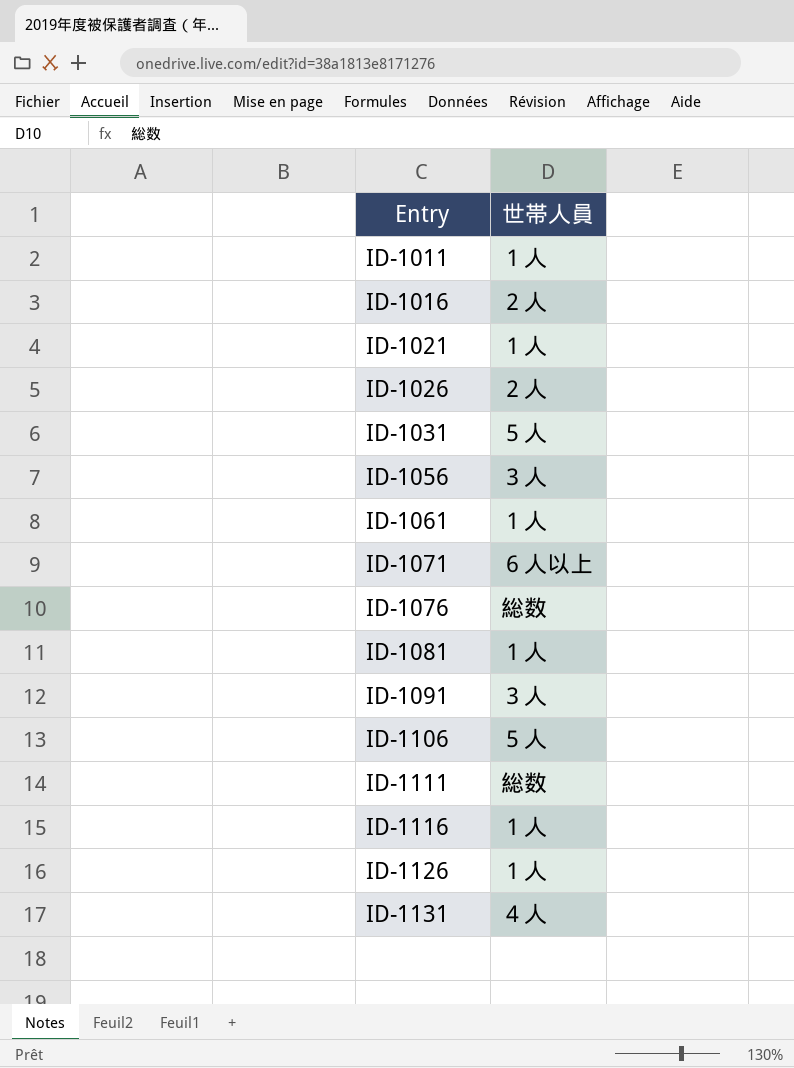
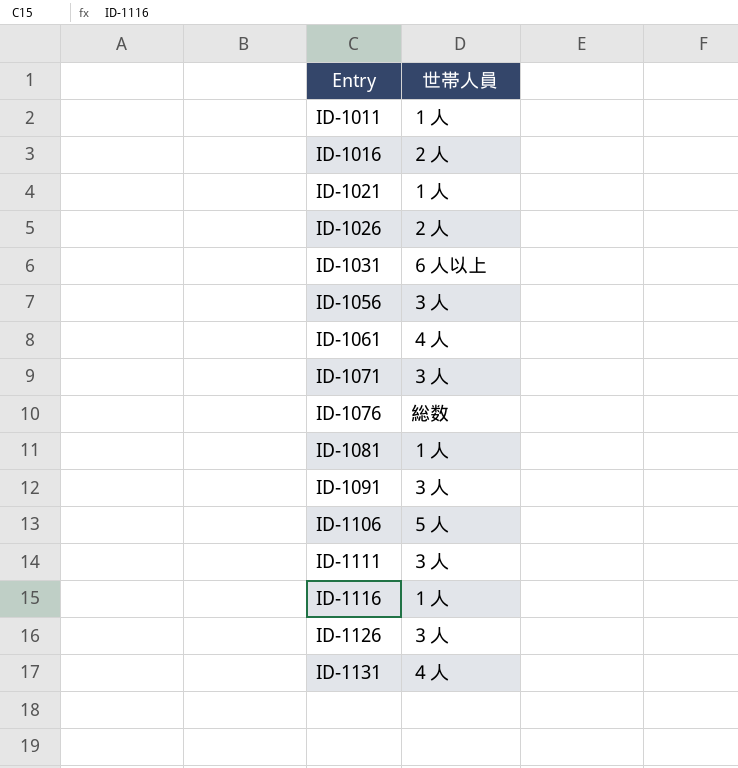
ID-1031 | 世帯人員: ５人 -> ６人以上
ID-1061 | 世帯人員: １人 -> ４人
ID-1071 | 世帯人員: ６人以上 -> ３人
ID-1111 | 世帯人員: 総数 -> ３人
ID-1126 | 世帯人員: １人 -> ３人

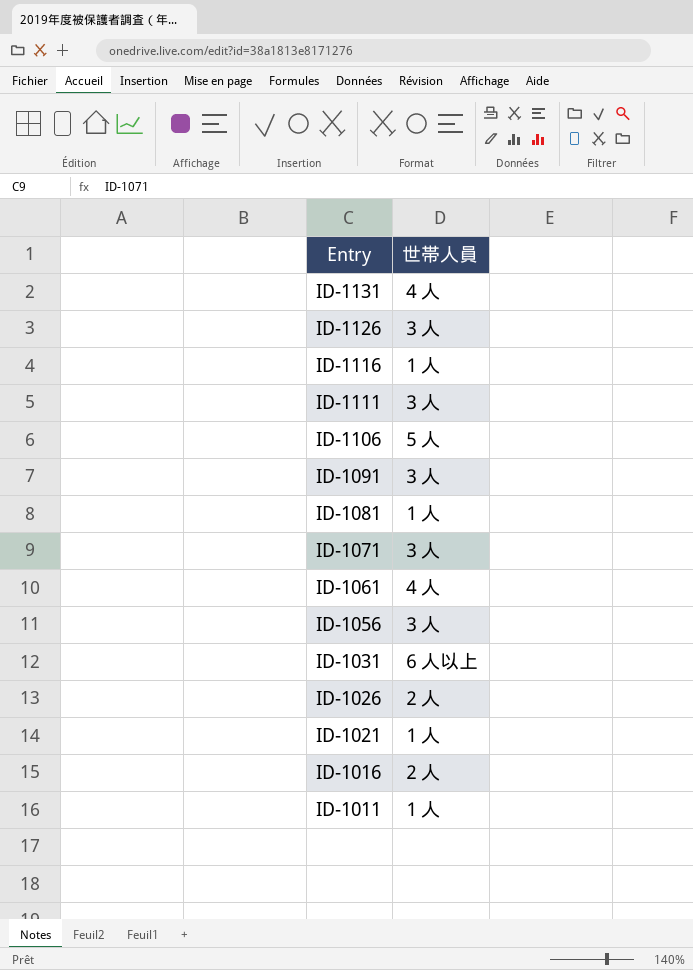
row order: Entry ascending -> Entry descending
row ID-1076: 総数 -> none

